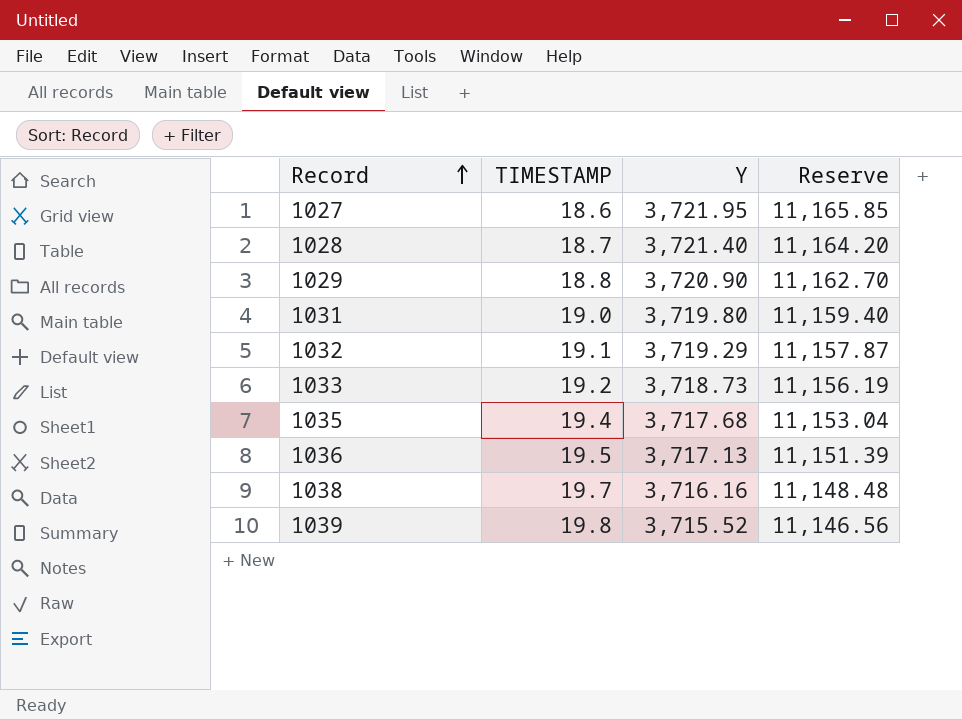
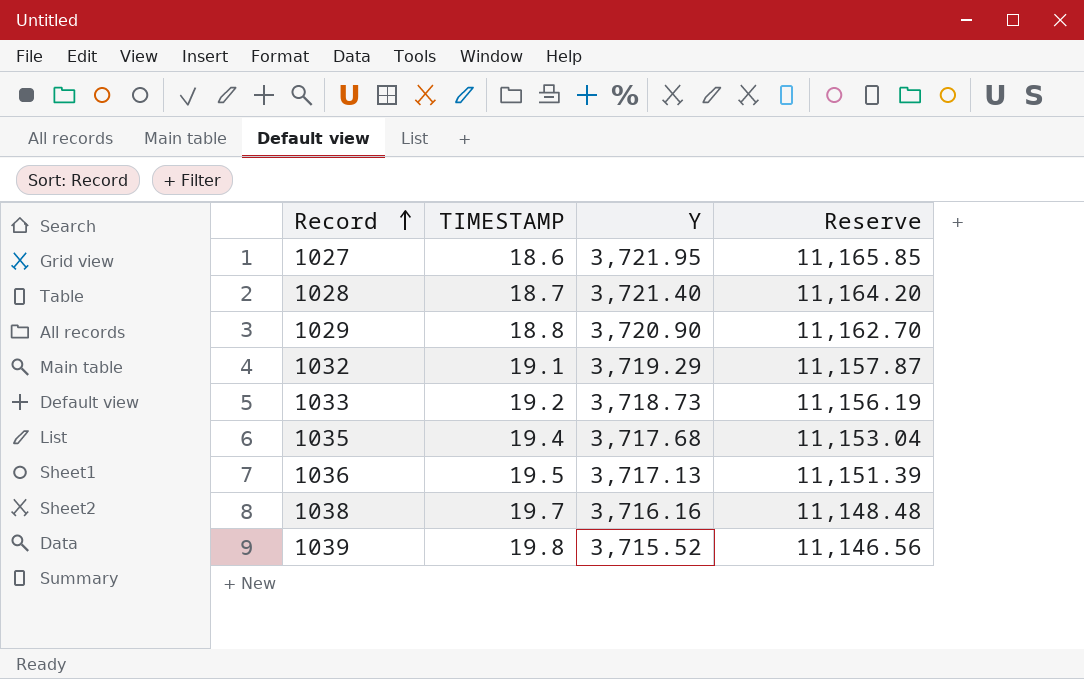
row 1031: 19.0 | 3,719.80 | 11,159.40 -> none

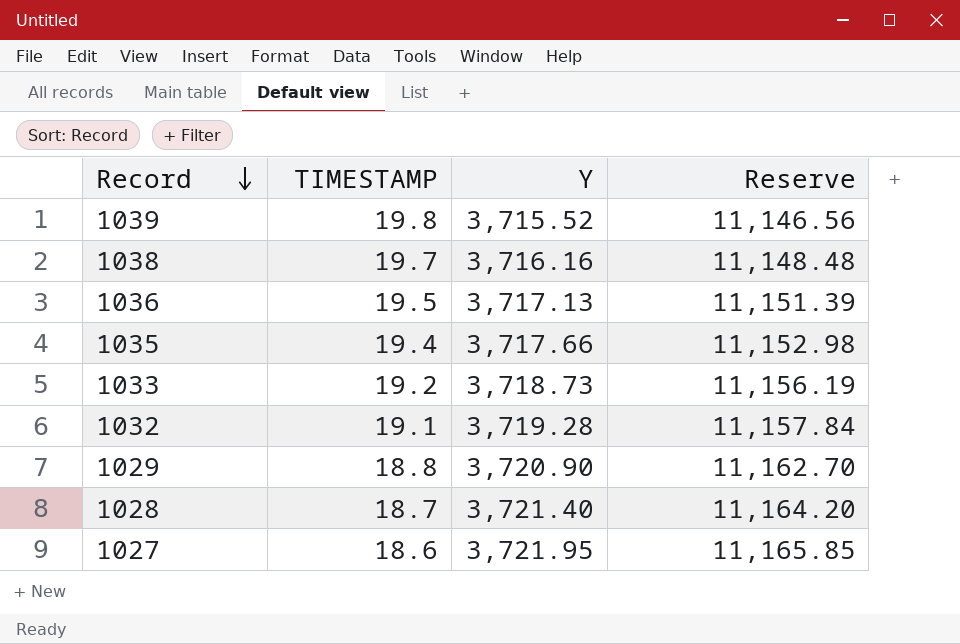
row order: Record ascending -> Record descending
1035 | Y: 3,717.68 -> 3,717.66
1035 | Reserve: 11,153.04 -> 11,152.98
1032 | Y: 3,719.29 -> 3,719.28
1032 | Reserve: 11,157.87 -> 11,157.84

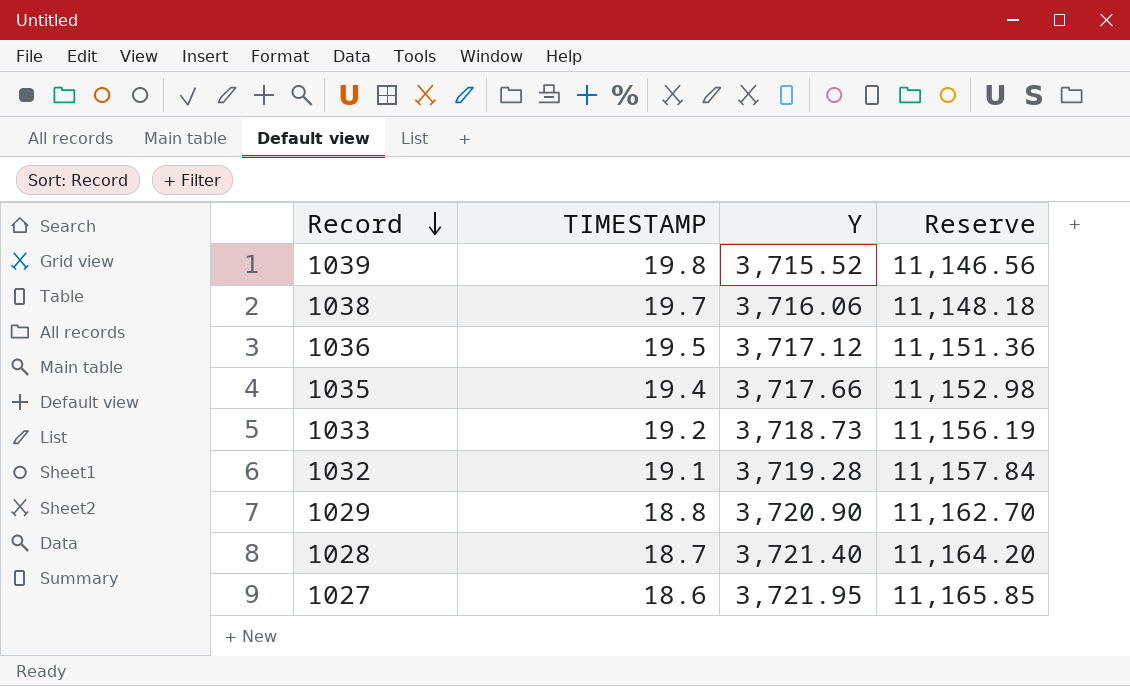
1038 | Y: 3,716.16 -> 3,716.06
1038 | Reserve: 11,148.48 -> 11,148.18
1036 | Y: 3,717.13 -> 3,717.12
1036 | Reserve: 11,151.39 -> 11,151.36

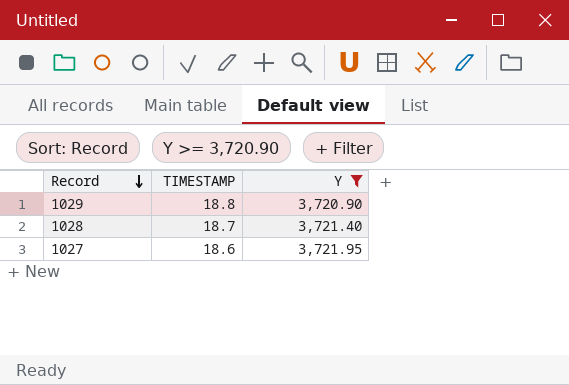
filter: none -> Y >= 3,720.90
column Reserve | formula: [Y] * 3 -> none

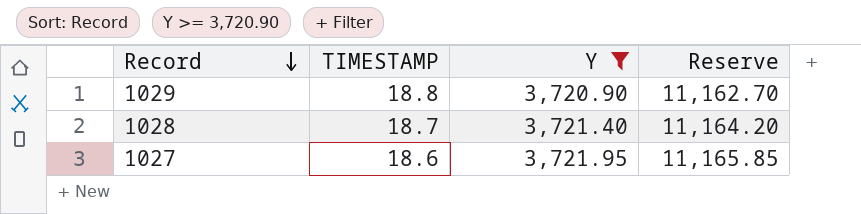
column Reserve | formula: none -> [Y] * 3

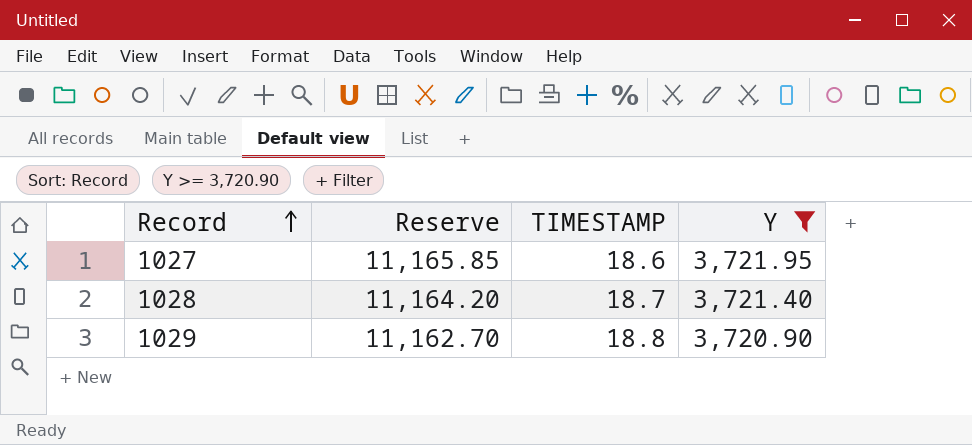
row order: Record descending -> Record ascending
column Reserve | position: 4 -> 2

